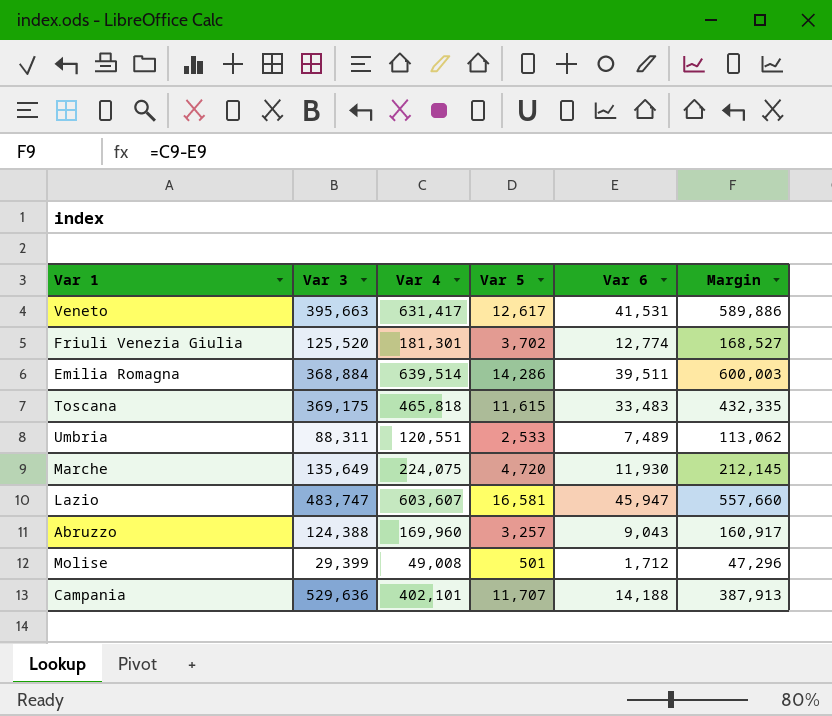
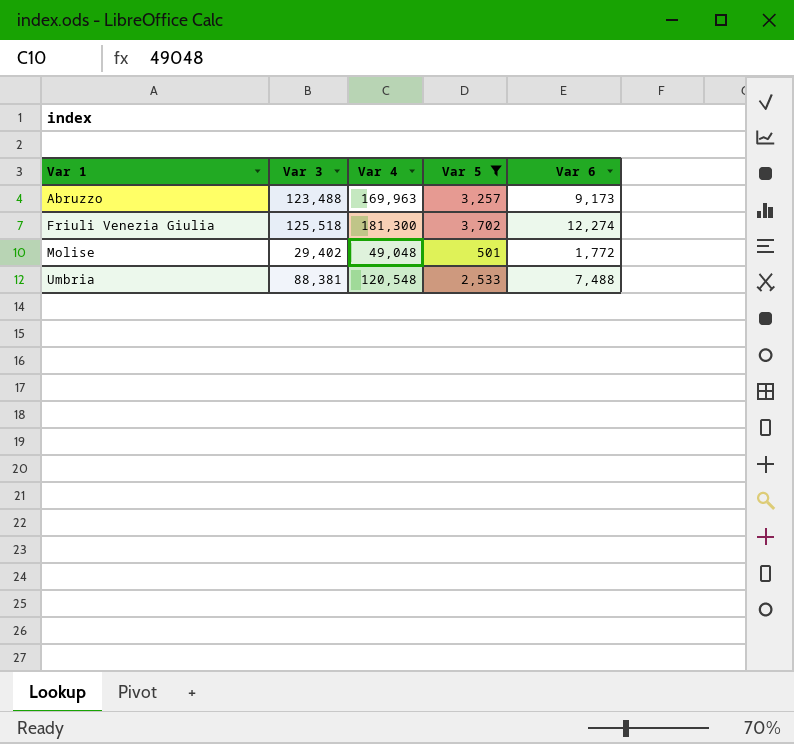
filter: none -> Var 5 <= 3,702
row order: none -> Var 1 ascending
column Margin | formula: [Var 4] - [Var 6] -> none
Abruzzo | Var 3: 124,388 -> 123,488
Abruzzo | Var 4: 169,960 -> 169,963
Abruzzo | Var 6: 9,043 -> 9,173
Friuli Venezia Giulia | Var 3: 125,520 -> 125,518
Friuli Venezia Giulia | Var 4: 181,301 -> 181,300
Friuli Venezia Giulia | Var 6: 12,774 -> 12,274
Molise | Var 3: 29,399 -> 29,402
Molise | Var 4: 49,008 -> 49,048
Molise | Var 6: 1,712 -> 1,772
Umbria | Var 3: 88,311 -> 88,381
Umbria | Var 4: 120,551 -> 120,548
Umbria | Var 6: 7,489 -> 7,488

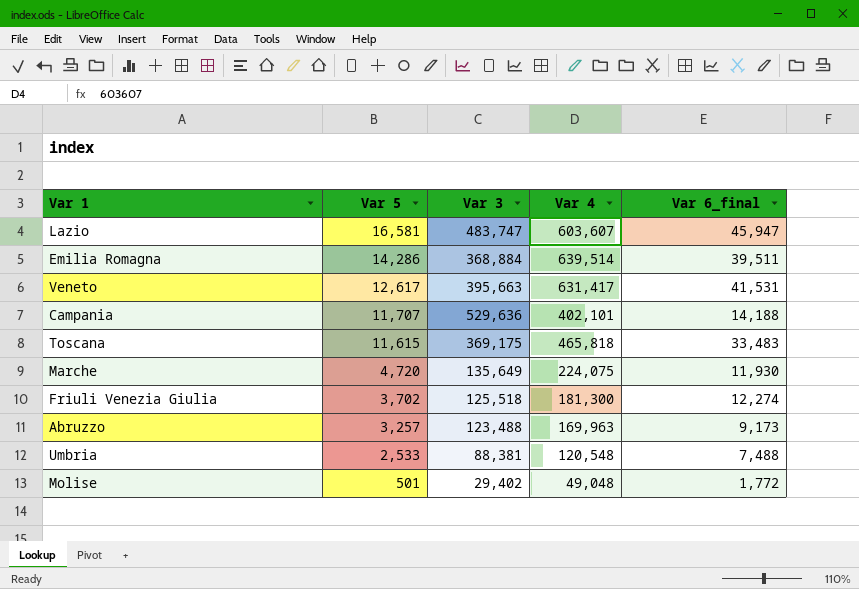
filter: Var 5 <= 3,702 -> none
row order: Var 1 ascending -> Var 5 descending
column Var 5 | position: 4 -> 2
column name: Var 6 -> Var 6_final

